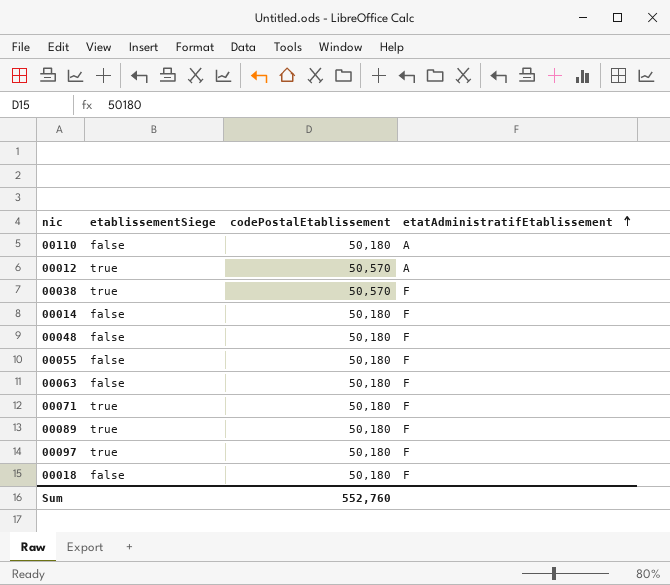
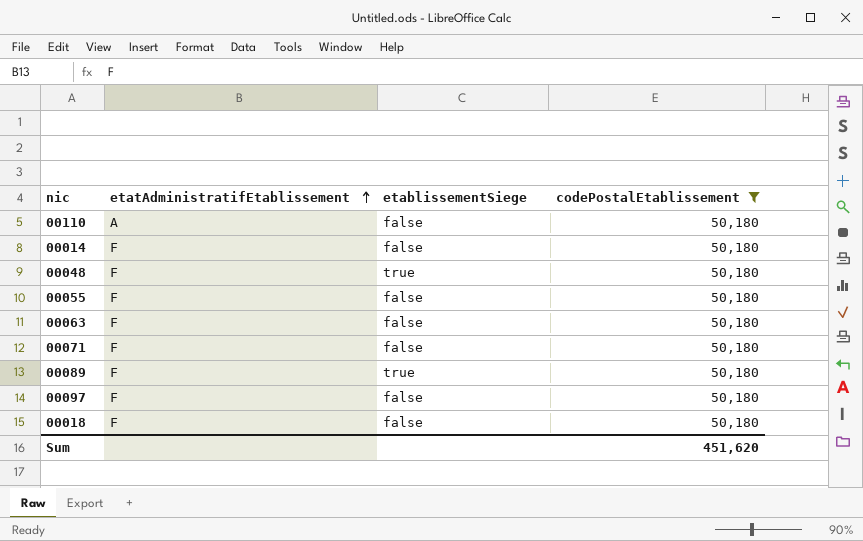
filter: none -> codePostalEtablissement = 50,180
column etatAdministratifEtablissement | position: 4 -> 2
00048 | etablissementSiege: false -> true
00071 | etablissementSiege: true -> false
00097 | etablissementSiege: true -> false
Sum | codePostalEtablissement: 552,760 -> 451,620

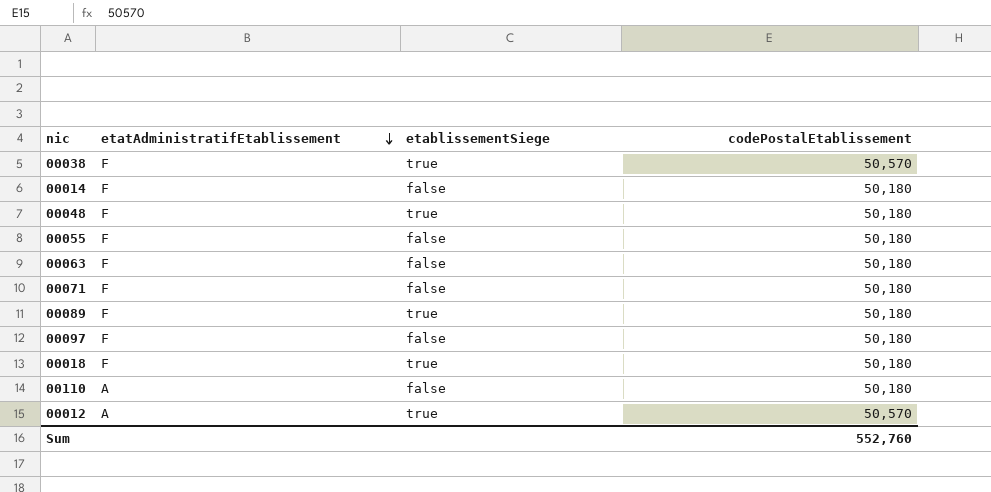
filter: codePostalEtablissement = 50,180 -> none
row order: etatAdministratifEtablissement ascending -> etatAdministratifEtablissement descending
00018 | etablissementSiege: false -> true
Sum | codePostalEtablissement: 451,620 -> 552,760

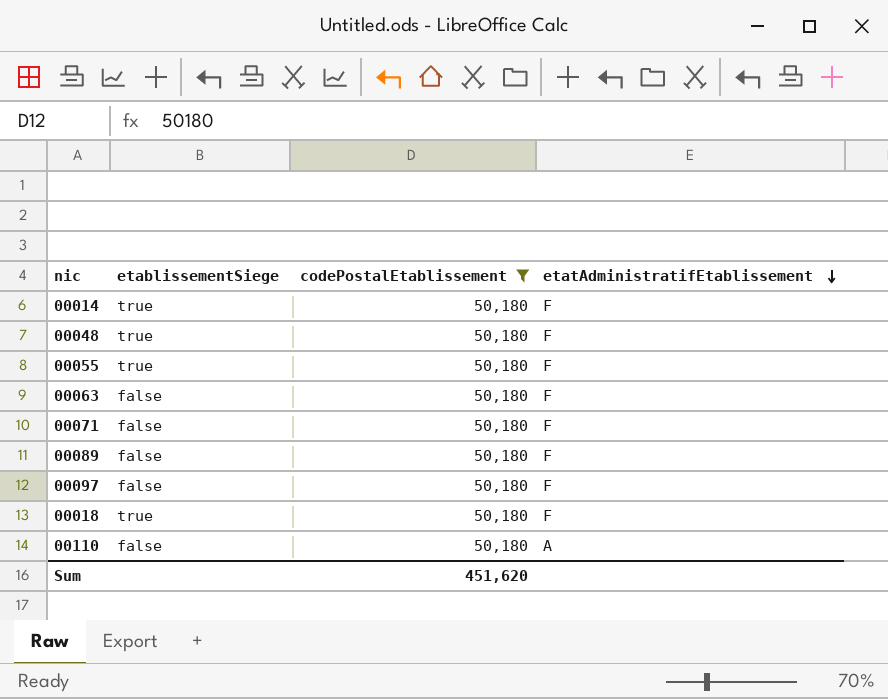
filter: none -> codePostalEtablissement = 50,180
column etatAdministratifEtablissement | position: 2 -> 4
00014 | etablissementSiege: false -> true
00055 | etablissementSiege: false -> true
00089 | etablissementSiege: true -> false
Sum | codePostalEtablissement: 552,760 -> 451,620

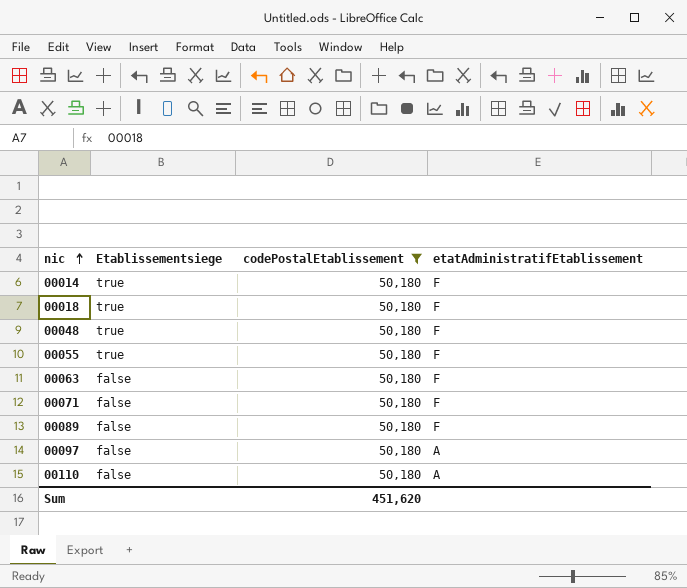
row order: etatAdministratifEtablissement descending -> nic ascending
column name: etablissementSiege -> Etablissementsiege
00097 | etatAdministratifEtablissement: F -> A

